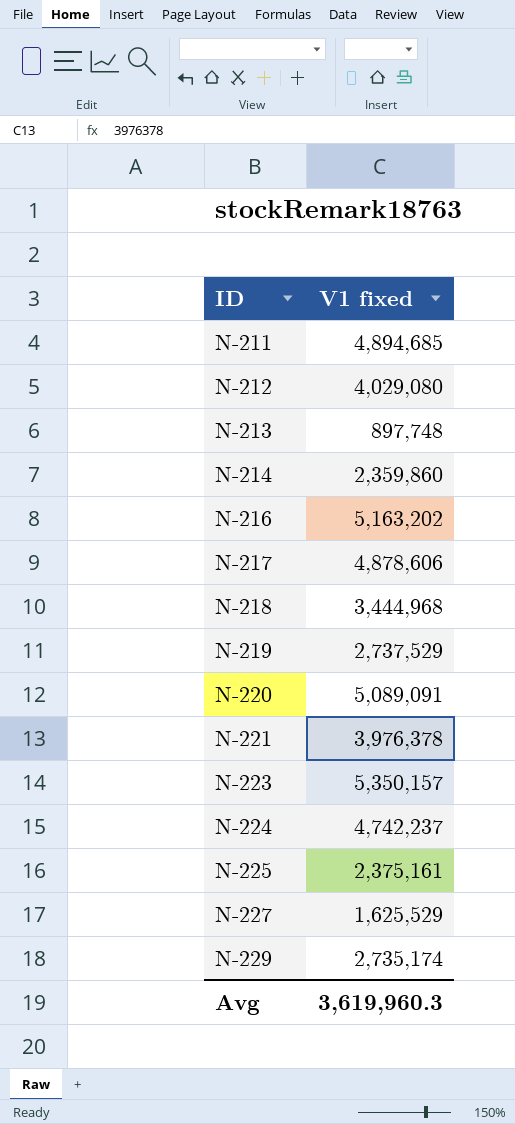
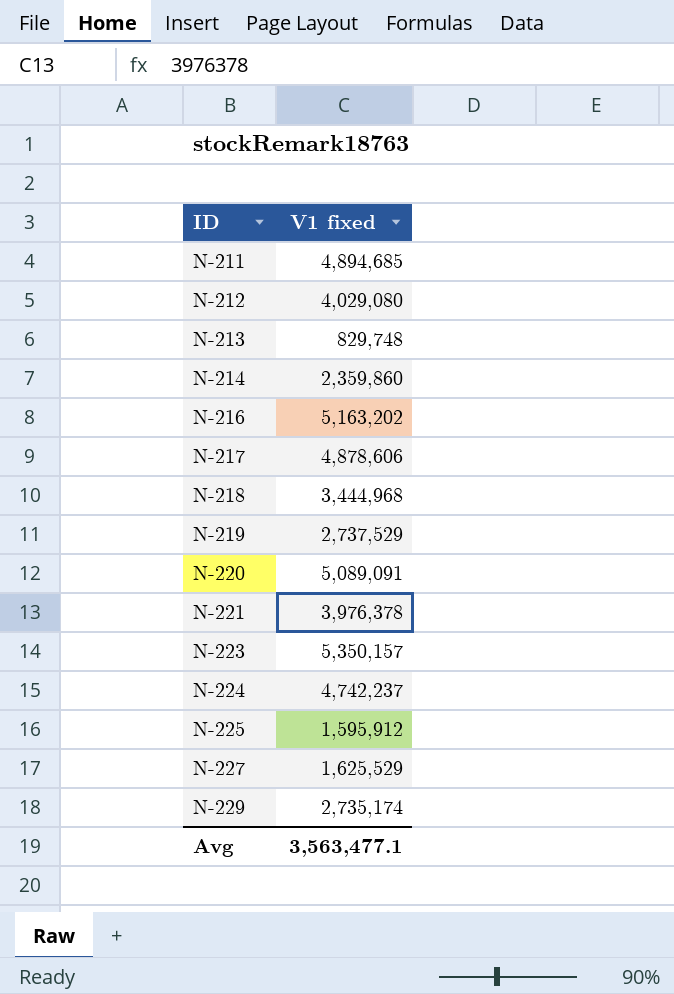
N-213 | V1 fixed: 897,748 -> 829,748
N-225 | V1 fixed: 2,375,161 -> 1,595,912
Avg | V1 fixed: 3,619,960.3 -> 3,563,477.1

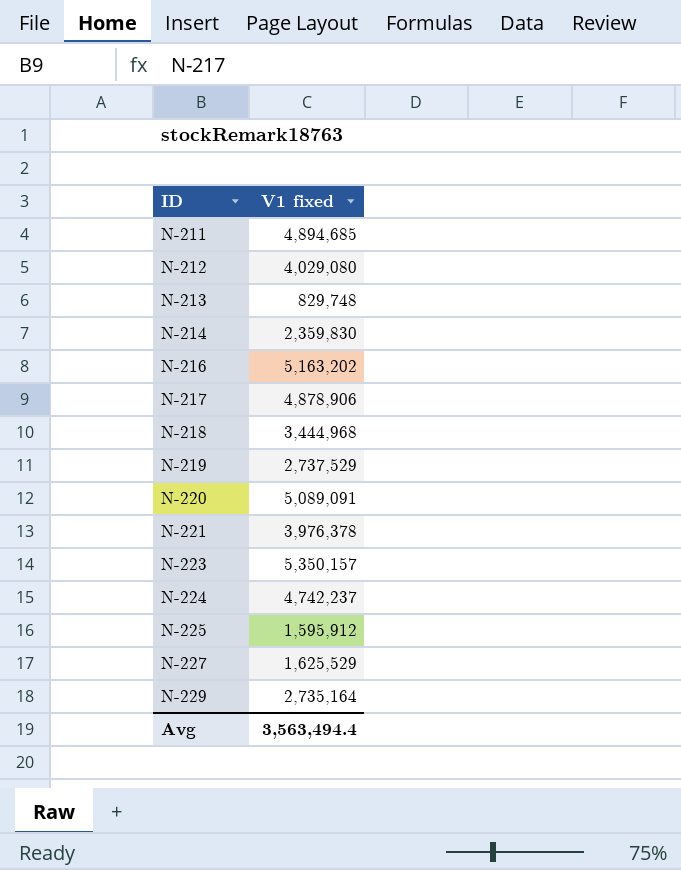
N-214 | V1 fixed: 2,359,860 -> 2,359,830
N-217 | V1 fixed: 4,878,606 -> 4,878,906
N-229 | V1 fixed: 2,735,174 -> 2,735,164
Avg | V1 fixed: 3,563,477.1 -> 3,563,494.4

